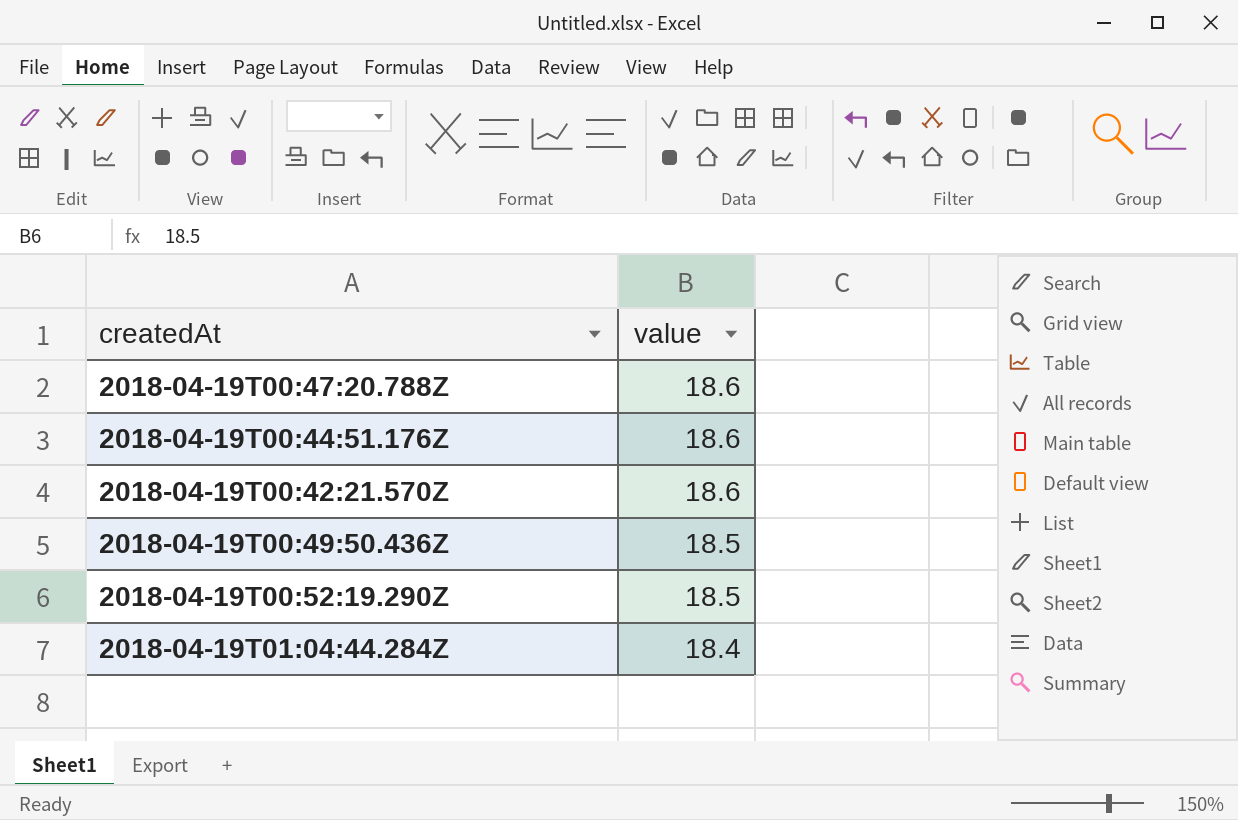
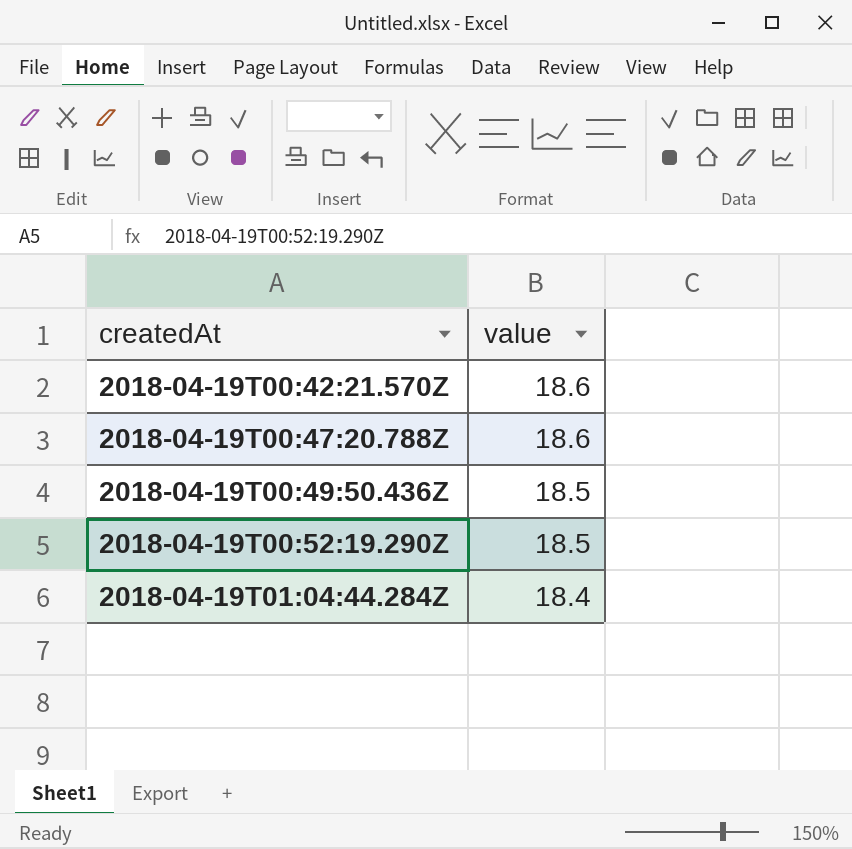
row order: value descending -> createdAt ascending
row 2018-04-19T00:44:51.176Z: 18.6 -> none

